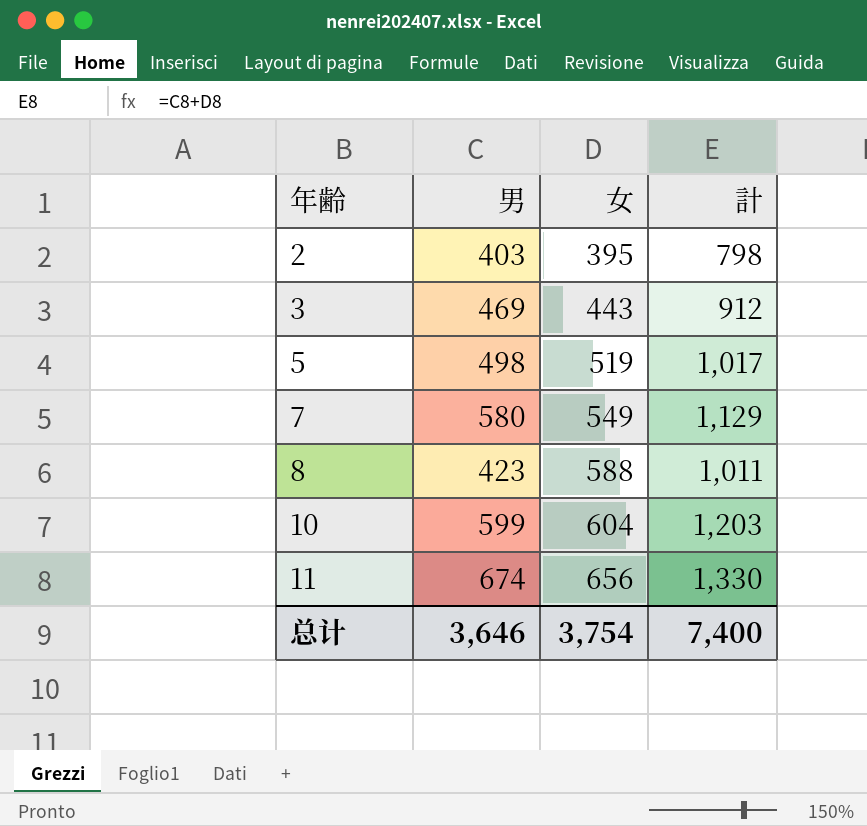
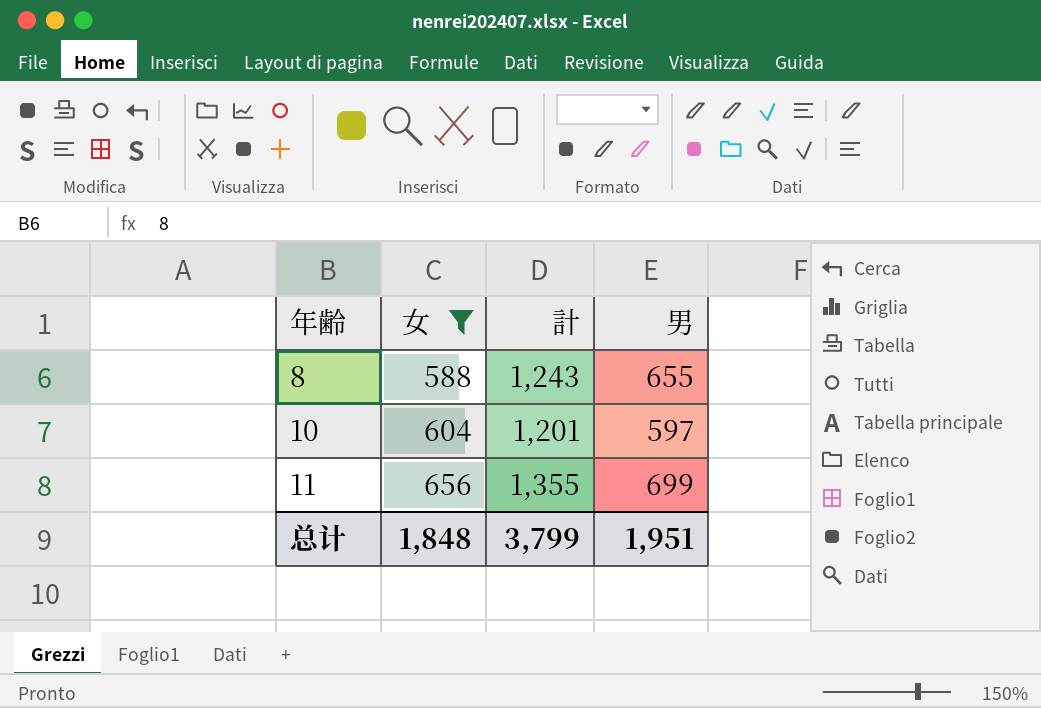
filter: none -> 女 >= 588
column 男 | position: 2 -> 4
8 | 計: 1,011 -> 1,243
8 | 男: 423 -> 655
10 | 計: 1,203 -> 1,201
10 | 男: 599 -> 597
11 | 計: 1,330 -> 1,355
11 | 男: 674 -> 699
总计 | 女: 3,754 -> 1,848
总计 | 計: 7,400 -> 3,799
总计 | 男: 3,646 -> 1,951

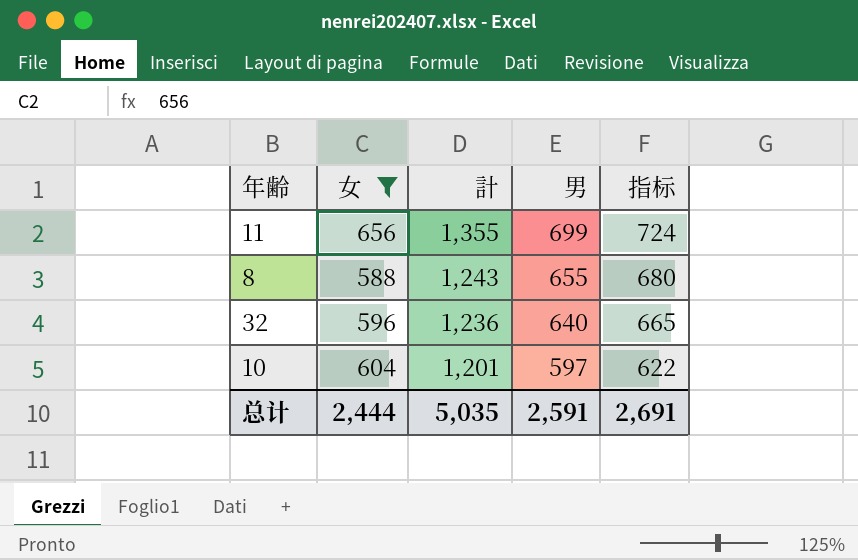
row order: 年齢 ascending -> 計 descending
column 指标 | formula: none -> [男] + 25
row 32: none -> 596 | 1,236 | 640 | 665
总计 | 女: 1,848 -> 2,444
总计 | 計: 3,799 -> 5,035
总计 | 男: 1,951 -> 2,591

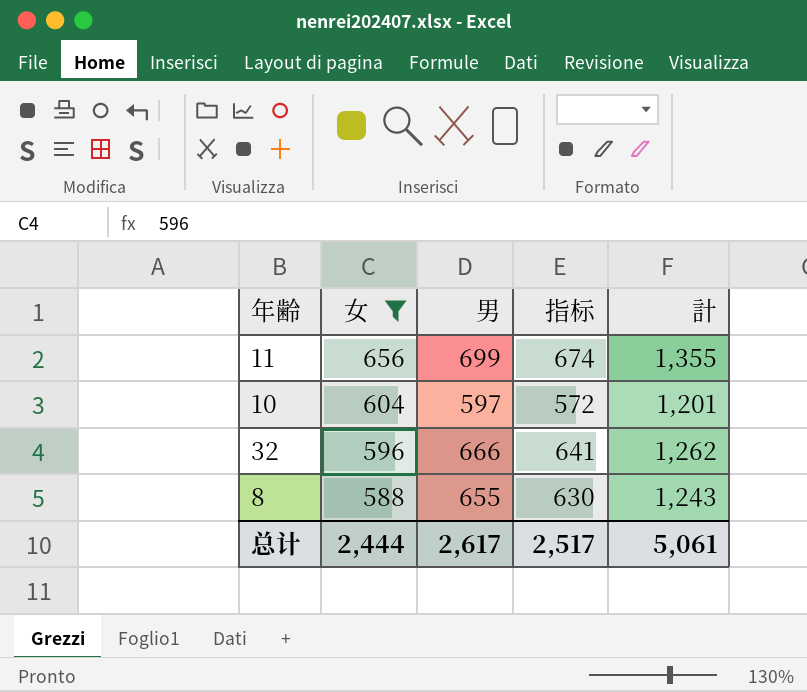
row order: 計 descending -> 女 descending
column 指标 | formula: [男] + 25 -> [男] - 25
column 計 | position: 3 -> 5
32 | 男: 640 -> 666
32 | 計: 1,236 -> 1,262
总计 | 男: 2,591 -> 2,617
总计 | 指标: 2,691 -> 2,517
总计 | 計: 5,035 -> 5,061

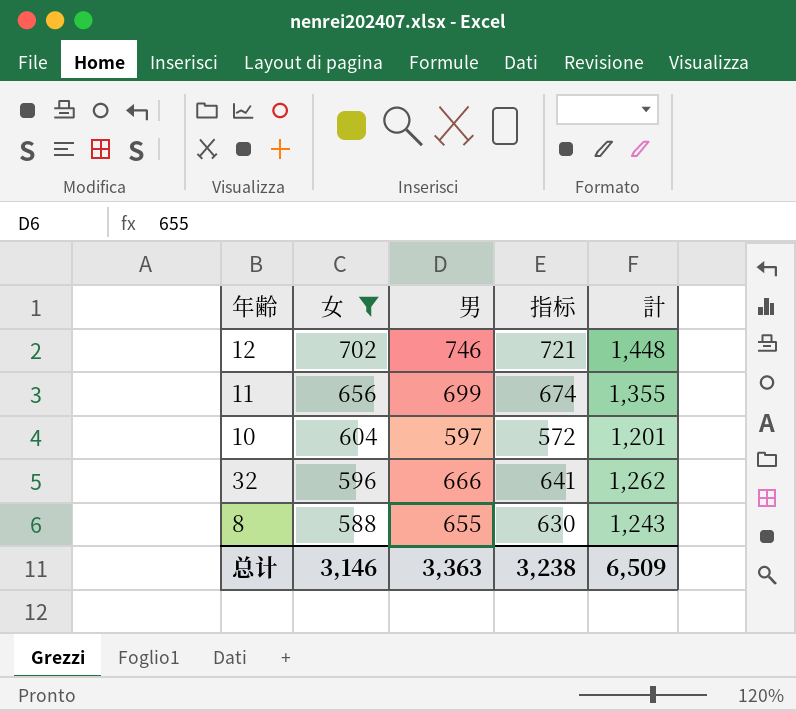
row 12: none -> 702 | 746 | 721 | 1,448
总计 | 女: 2,444 -> 3,146
总计 | 男: 2,617 -> 3,363
总计 | 指标: 2,517 -> 3,238
总计 | 計: 5,061 -> 6,509

